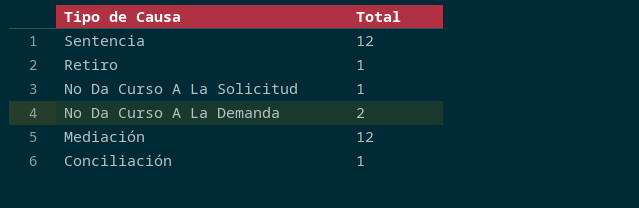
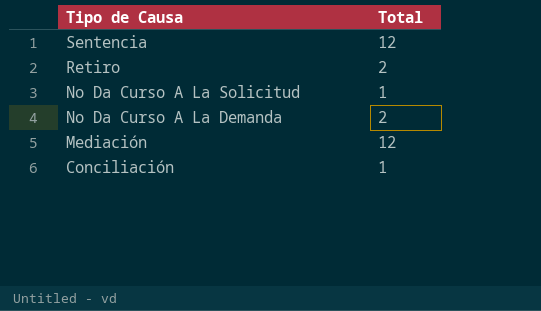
Retiro | Total: 1 -> 2

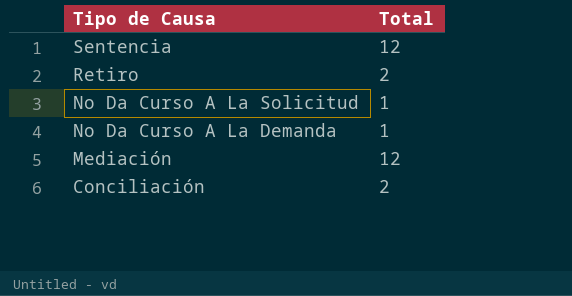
No Da Curso A La Demanda | Total: 2 -> 1
Conciliación | Total: 1 -> 2

